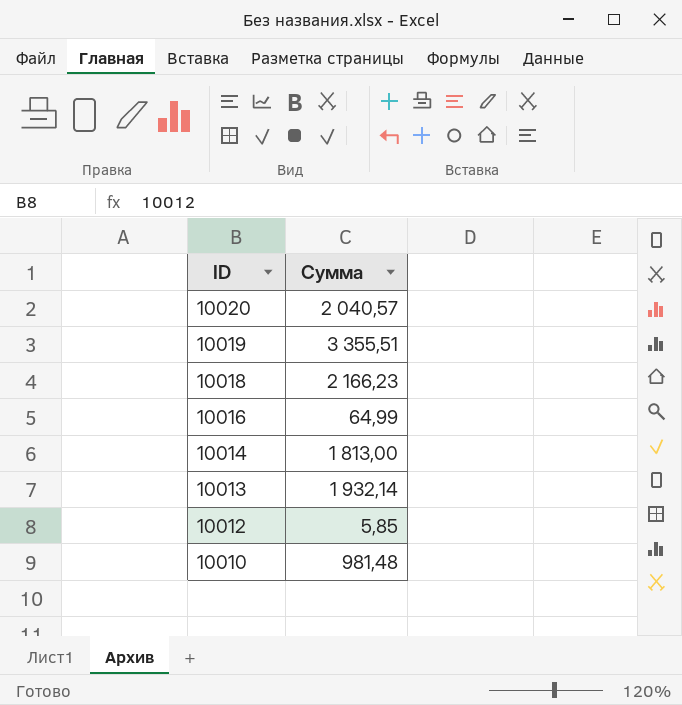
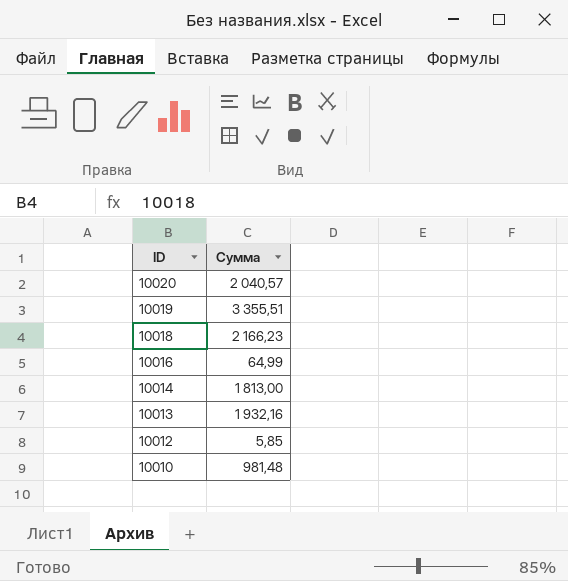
10013 | Сумма: 1 932,14 -> 1 932,16

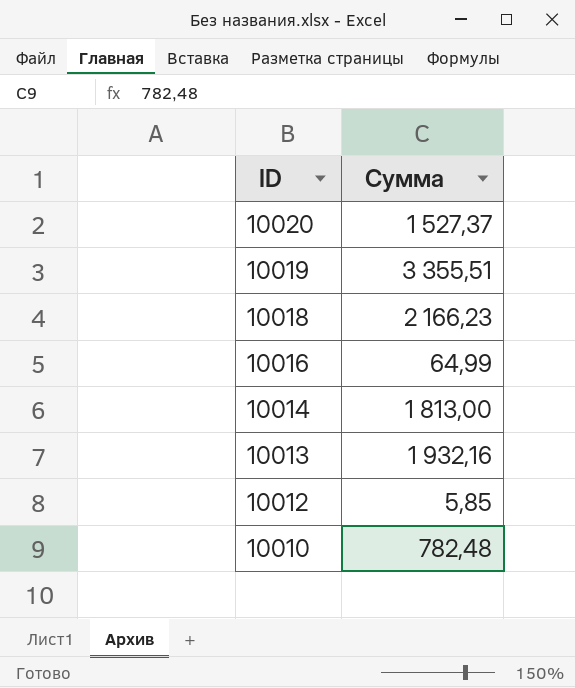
10020 | Сумма: 2 040,57 -> 1 527,37
10010 | Сумма: 981,48 -> 782,48

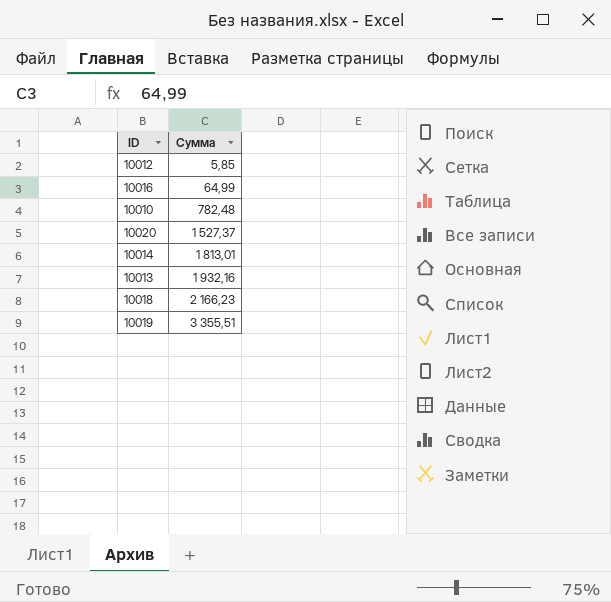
row order: ID descending -> Сумма ascending
10014 | Сумма: 1 813,00 -> 1 813,01

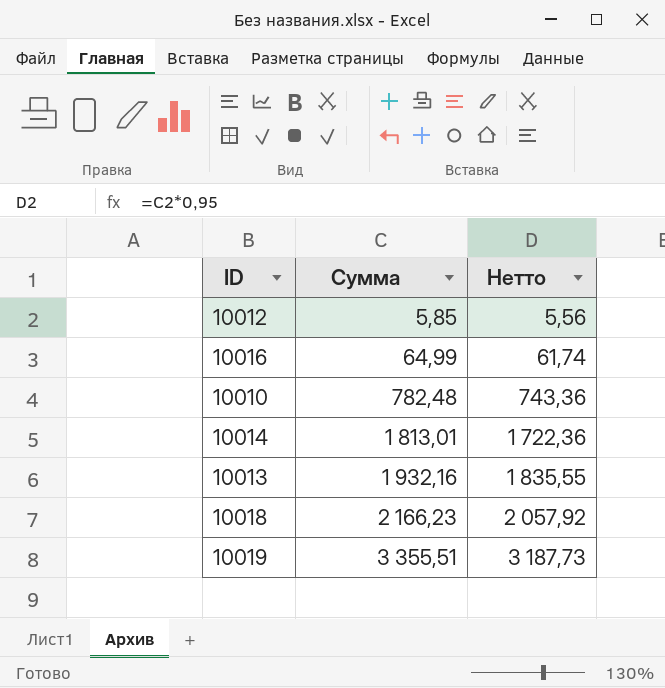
column Нетто | formula: none -> [Сумма] * 0,95
row 10020: 1 527,37 -> none

